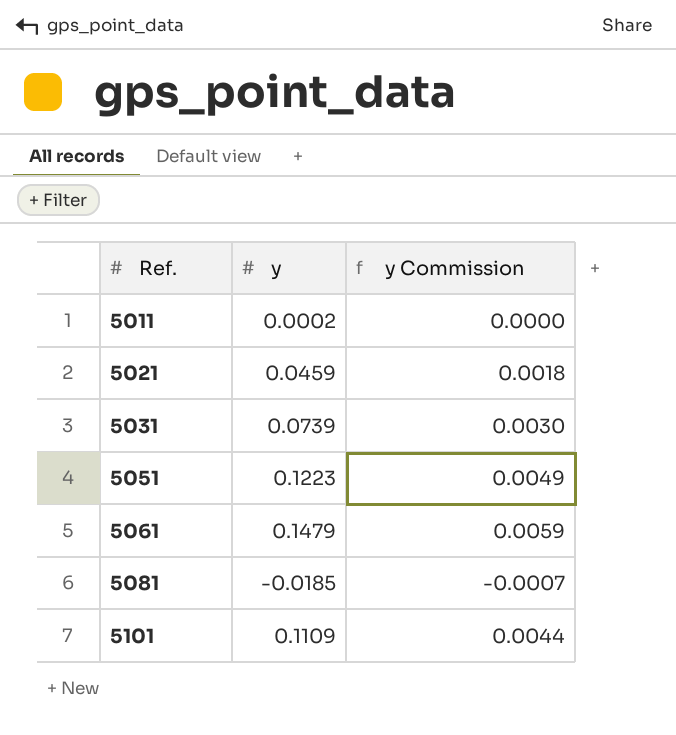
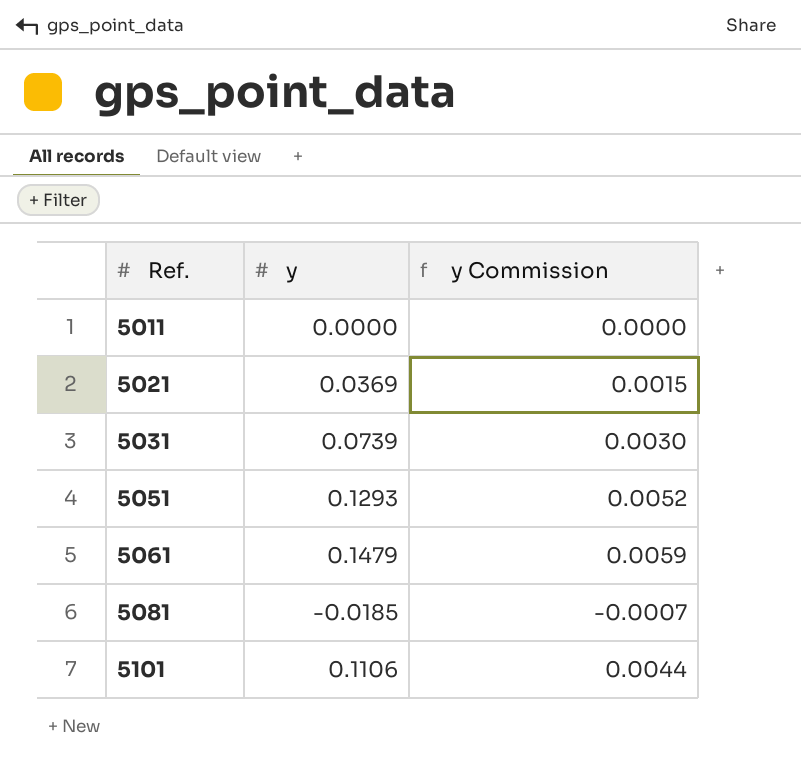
5011 | y: 0.0002 -> 0.0000
5021 | y: 0.0459 -> 0.0369
5021 | y Commission: 0.0018 -> 0.0015
5051 | y: 0.1223 -> 0.1293
5051 | y Commission: 0.0049 -> 0.0052
5101 | y: 0.1109 -> 0.1106

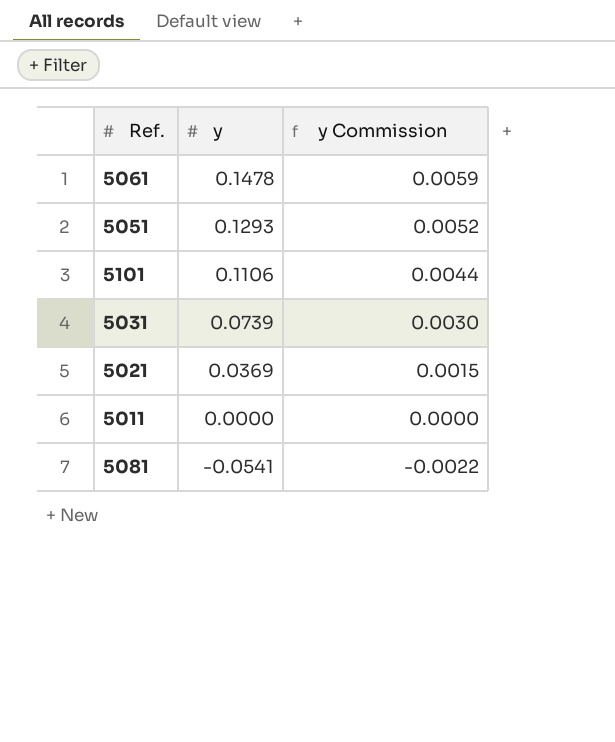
row order: Ref. ascending -> y descending
5061 | y: 0.1479 -> 0.1478
5081 | y: -0.0185 -> -0.0541
5081 | y Commission: -0.0007 -> -0.0022

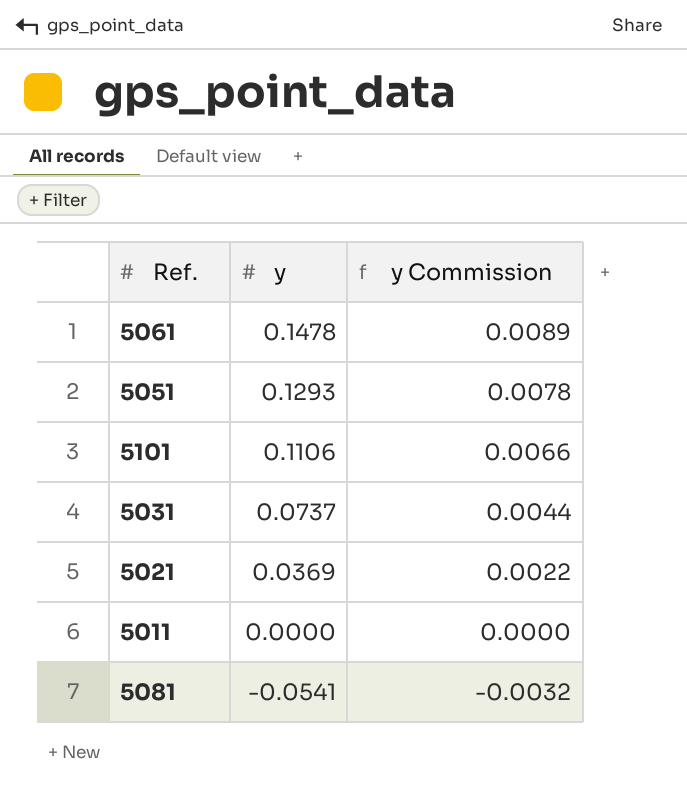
column y Commission | formula: [y] * 0.04 -> [y] * 0.06
5031 | y: 0.0739 -> 0.0737

